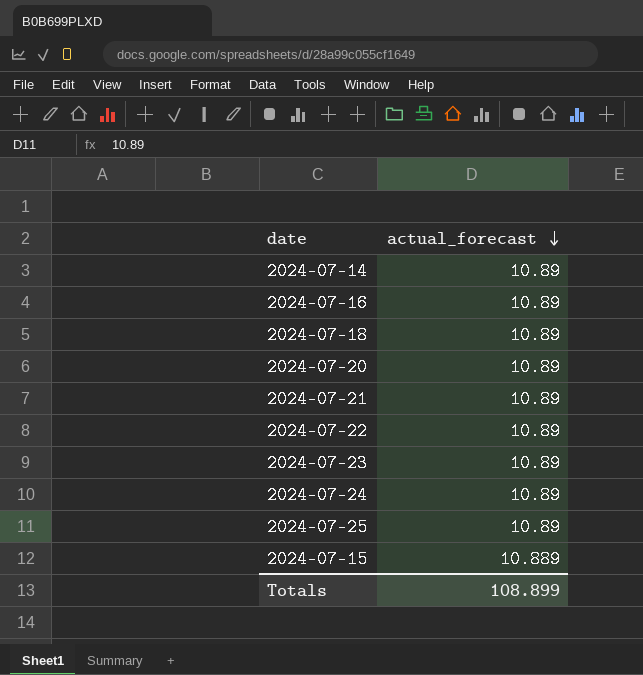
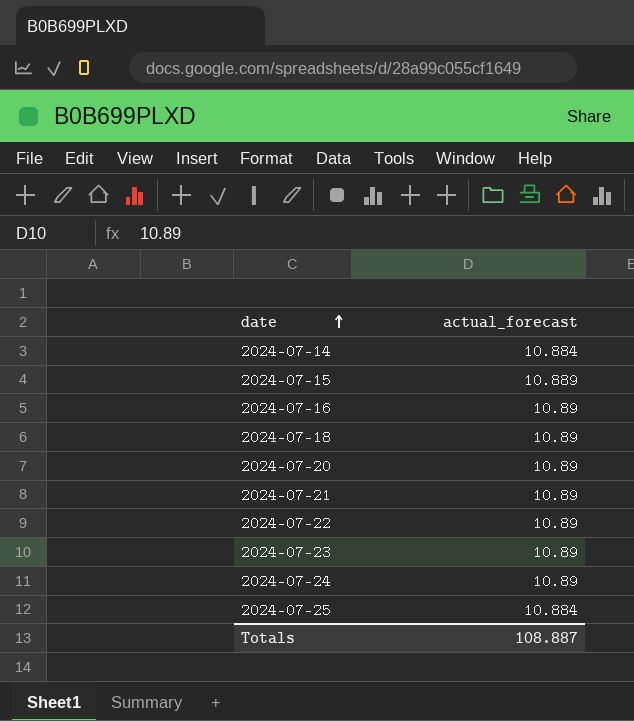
row order: actual_forecast descending -> date ascending
2024-07-14 | actual_forecast: 10.89 -> 10.884
2024-07-25 | actual_forecast: 10.89 -> 10.884
Totals | actual_forecast: 108.899 -> 108.887

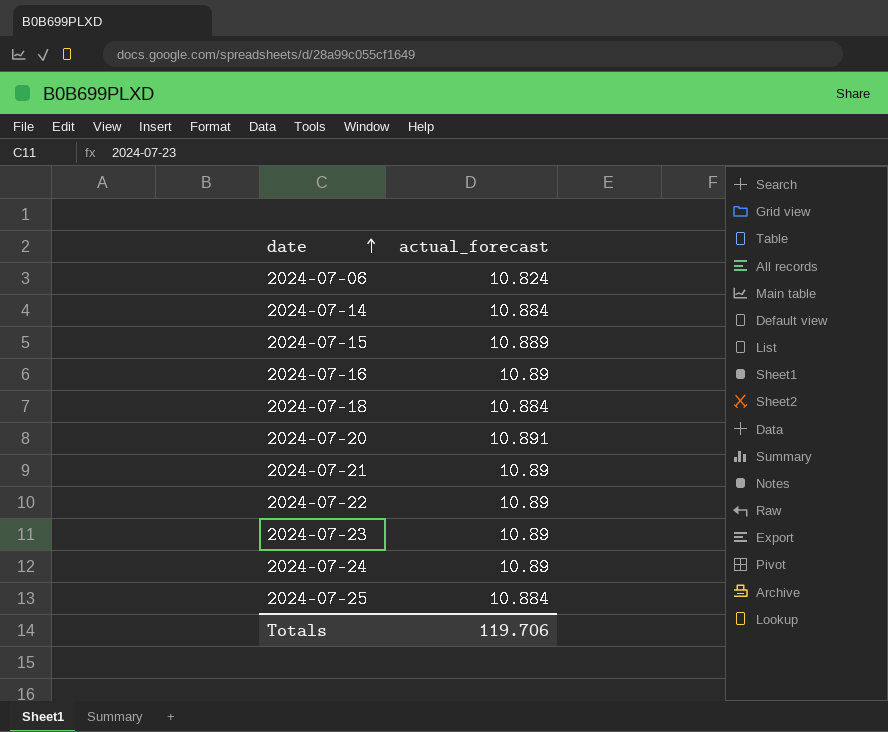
row 2024-07-06: none -> 10.824
2024-07-18 | actual_forecast: 10.89 -> 10.884
2024-07-20 | actual_forecast: 10.89 -> 10.891
Totals | actual_forecast: 108.887 -> 119.706

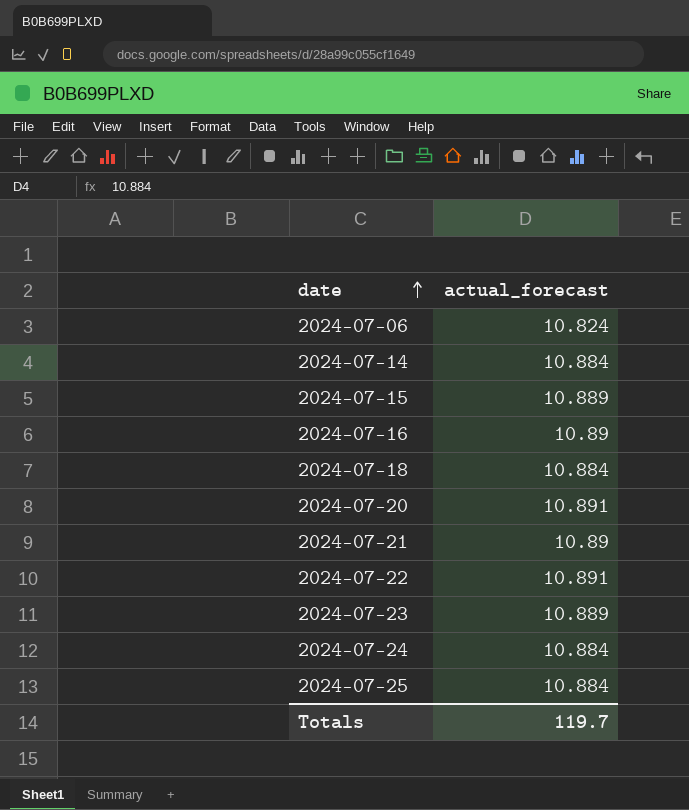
2024-07-22 | actual_forecast: 10.89 -> 10.891
2024-07-23 | actual_forecast: 10.89 -> 10.889
2024-07-24 | actual_forecast: 10.89 -> 10.884
Totals | actual_forecast: 119.706 -> 119.7

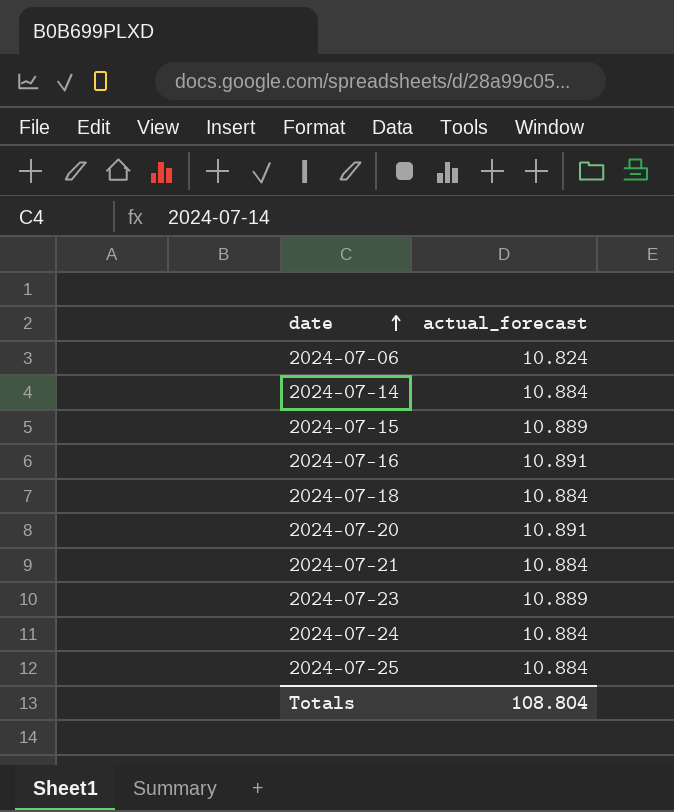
row 2024-07-22: 10.891 -> none
2024-07-16 | actual_forecast: 10.89 -> 10.891
2024-07-21 | actual_forecast: 10.89 -> 10.884
Totals | actual_forecast: 119.7 -> 108.804

